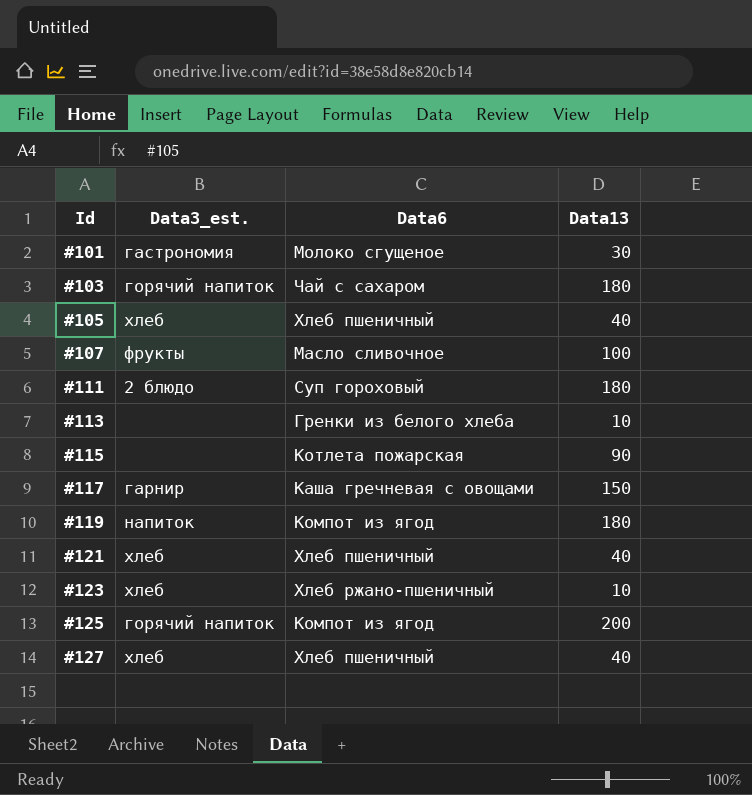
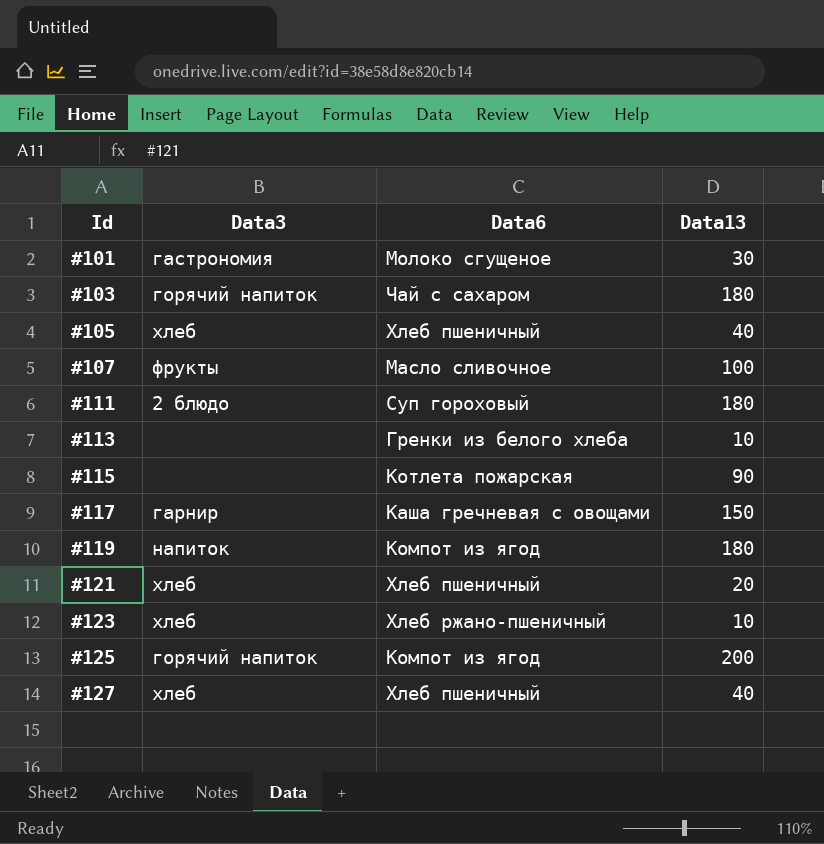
column name: Data3_est. -> Data3
#121 | Data13: 40 -> 20

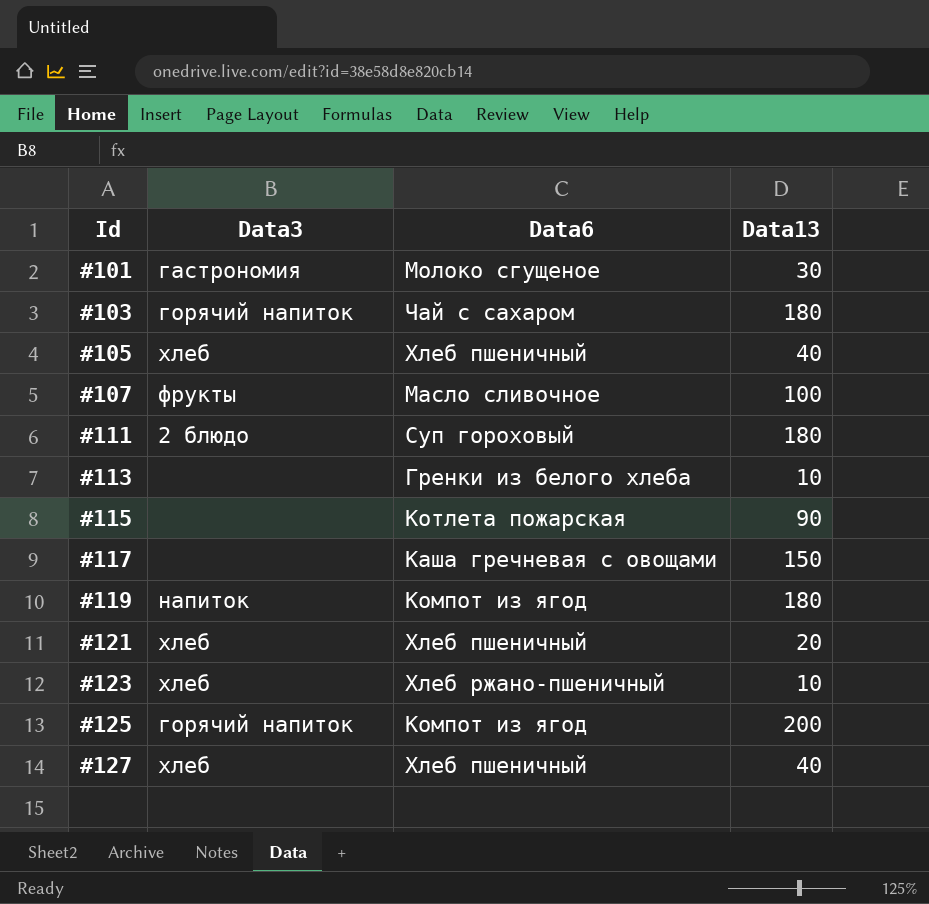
#117 | Data3: гарнир -> none

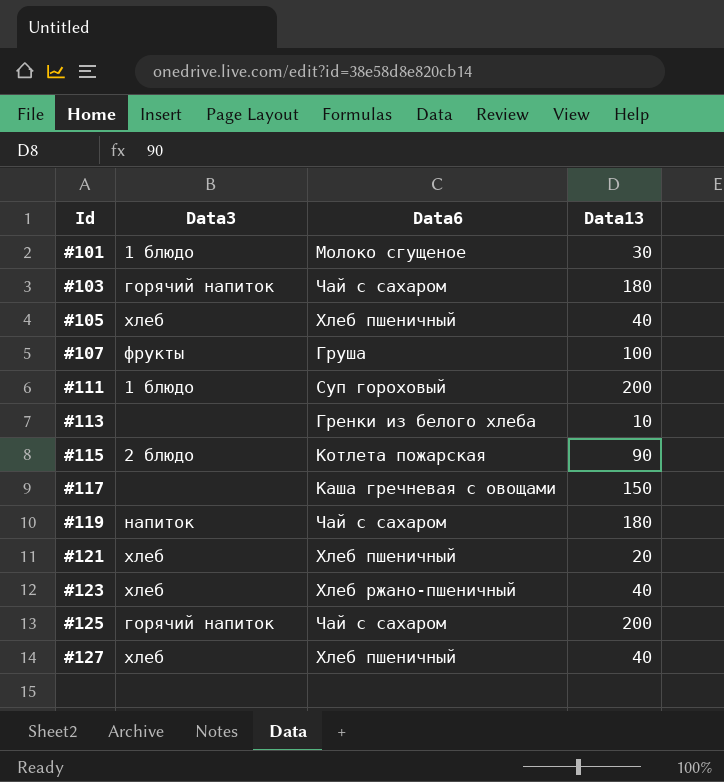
#101 | Data3: гастрономия -> 1 блюдо
#107 | Data6: Масло сливочное -> Груша
#111 | Data3: 2 блюдо -> 1 блюдо
#111 | Data13: 180 -> 200
#115 | Data3: none -> 2 блюдо
#119 | Data6: Компот из ягод -> Чай с сахаром
#123 | Data13: 10 -> 40
#125 | Data6: Компот из ягод -> Чай с сахаром

